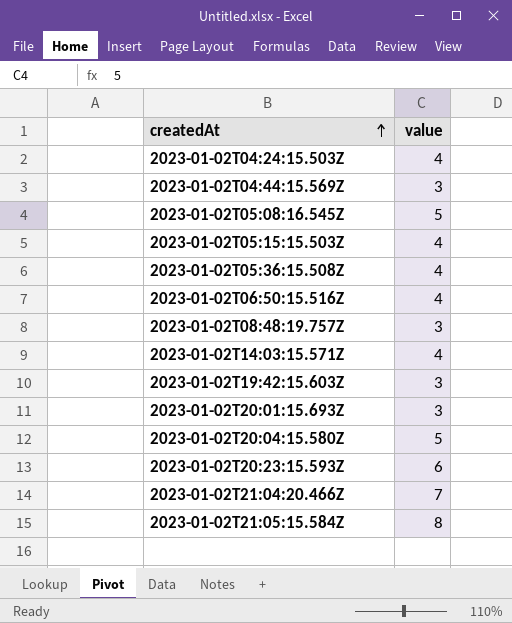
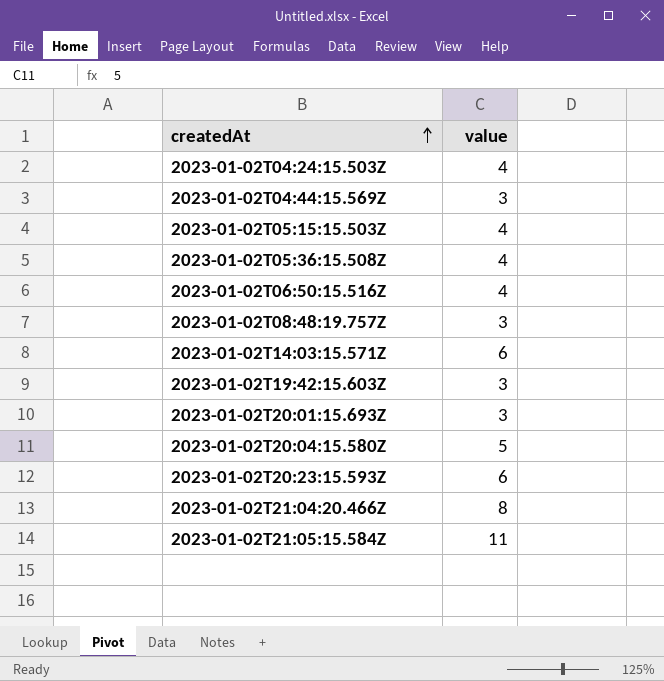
row 2023-01-02T05:08:16.545Z: 5 -> none
2023-01-02T14:03:15.571Z | value: 4 -> 6
2023-01-02T21:04:20.466Z | value: 7 -> 8
2023-01-02T21:05:15.584Z | value: 8 -> 11

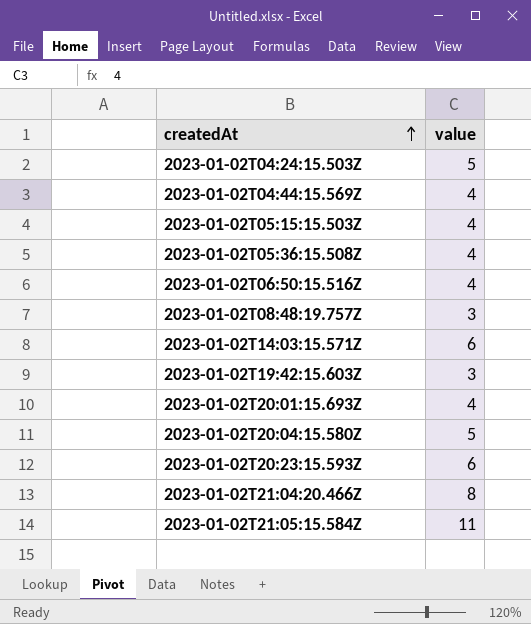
2023-01-02T04:24:15.503Z | value: 4 -> 5
2023-01-02T04:44:15.569Z | value: 3 -> 4
2023-01-02T20:01:15.693Z | value: 3 -> 4

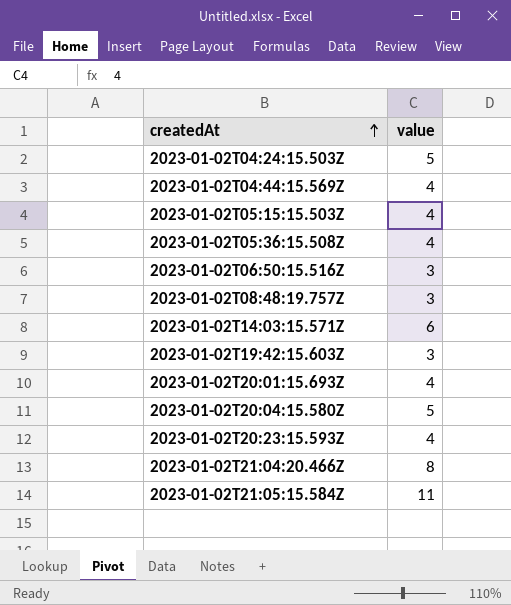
2023-01-02T06:50:15.516Z | value: 4 -> 3
2023-01-02T20:23:15.593Z | value: 6 -> 4

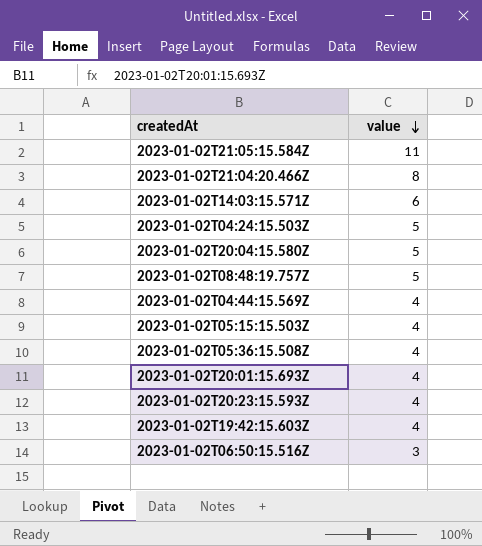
row order: createdAt ascending -> value descending
2023-01-02T08:48:19.757Z | value: 3 -> 5
2023-01-02T19:42:15.603Z | value: 3 -> 4

